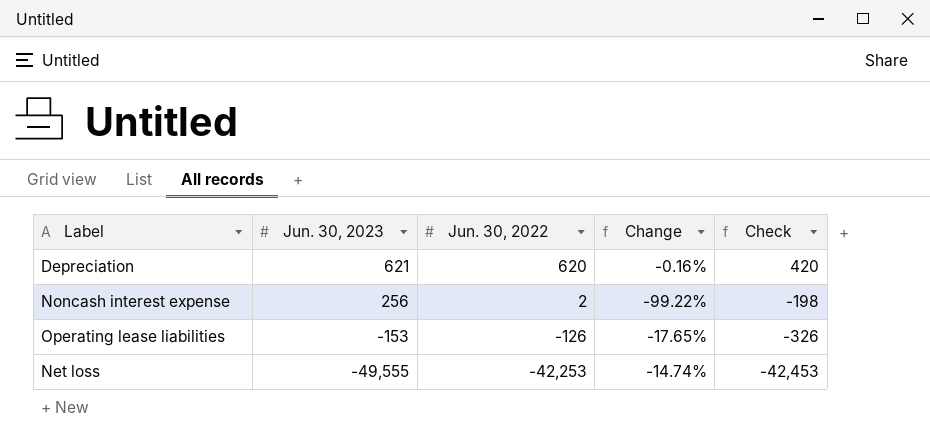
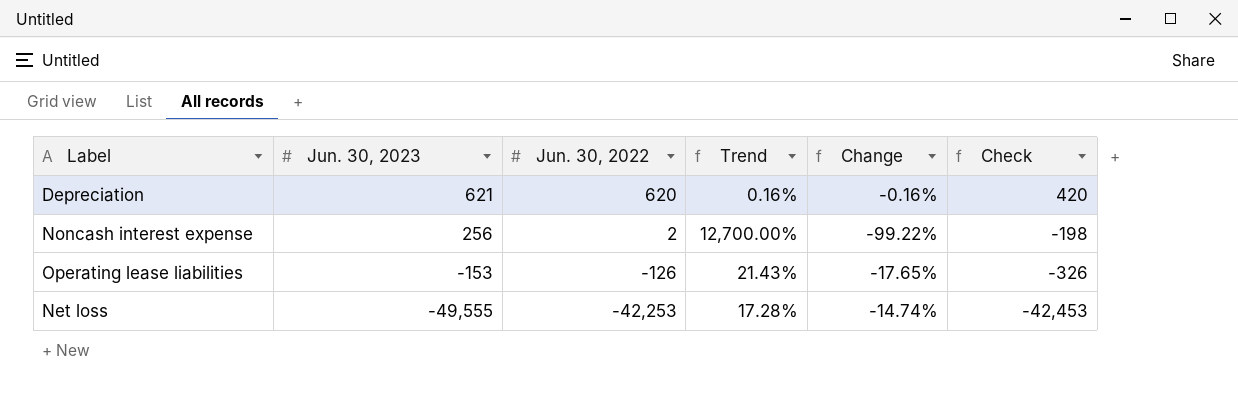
column Trend | formula: none -> ([Jun. 30, 2023] - [Jun. 30, 2022]) / [Jun. 30, 2022]

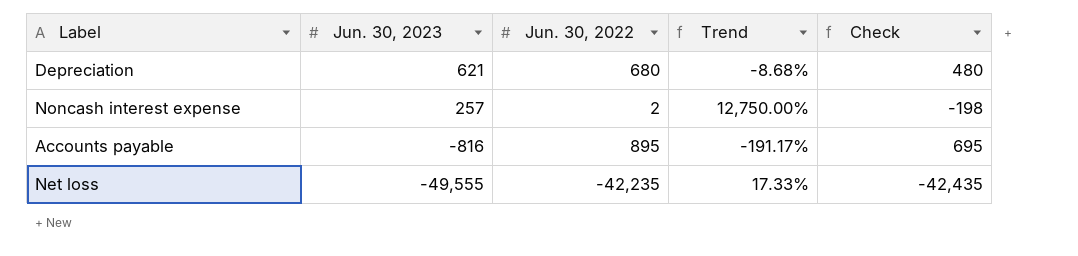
column Change | formula: ([Jun. 30, 2022] - [Jun. 30, 2023]) / [Jun. 30, 2023] -> none
row Operating lease liabilities: -153 | -126 | 21.43% | -17.65% | -326 -> none
Depreciation | Jun. 30, 2022: 620 -> 680
Depreciation | Trend: 0.16% -> -8.68%
Depreciation | Check: 420 -> 480
Noncash interest expense | Jun. 30, 2023: 256 -> 257
Noncash interest expense | Trend: 12,700.00% -> 12,750.00%
row Accounts payable: none -> -816 | 895 | -191.17% | 695
Net loss | Jun. 30, 2022: -42,253 -> -42,235
Net loss | Trend: 17.28% -> 17.33%
Net loss | Check: -42,453 -> -42,435

